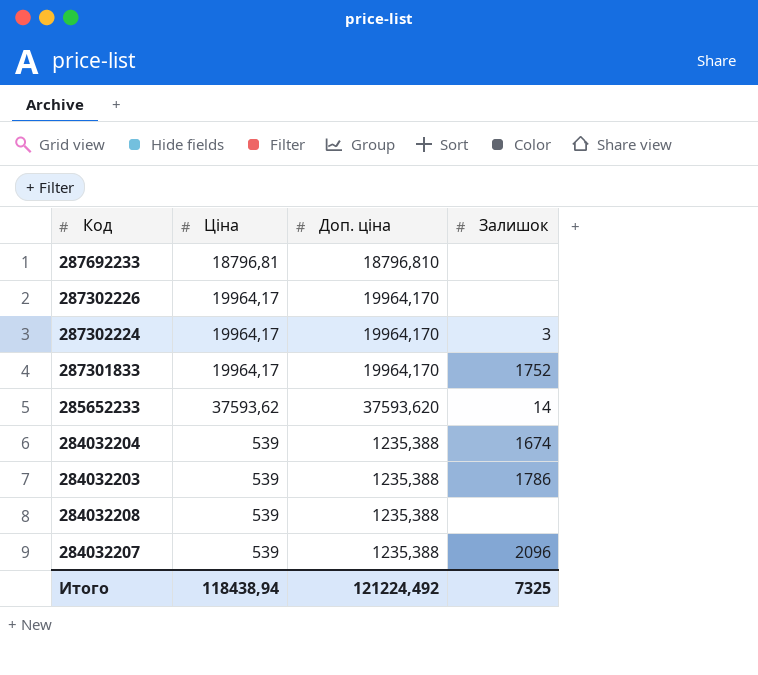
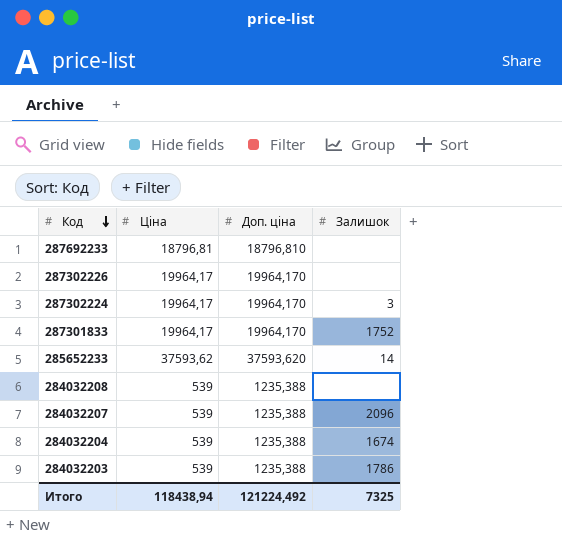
row order: none -> Код descending

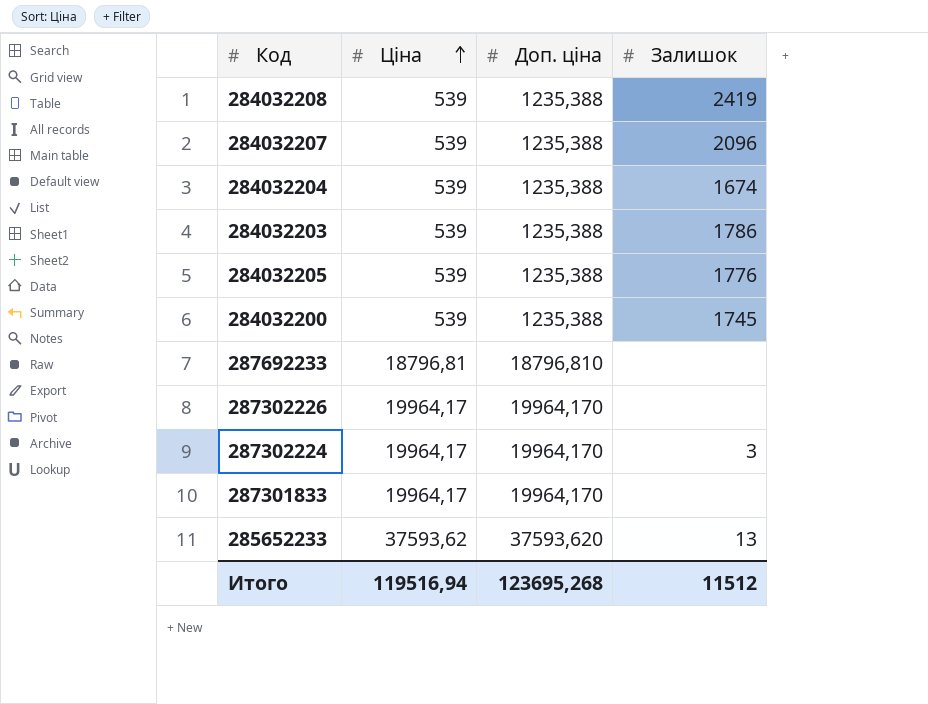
row order: Код descending -> Ціна ascending
284032208 | Залишок: none -> 2419
row 284032205: none -> 539 | 1235,388 | 1776
row 284032200: none -> 539 | 1235,388 | 1745
287301833 | Залишок: 1752 -> none
285652233 | Залишок: 14 -> 13
Итого | Ціна: 118438,94 -> 119516,94
Итого | Доп. ціна: 121224,492 -> 123695,268
Итого | Залишок: 7325 -> 11512

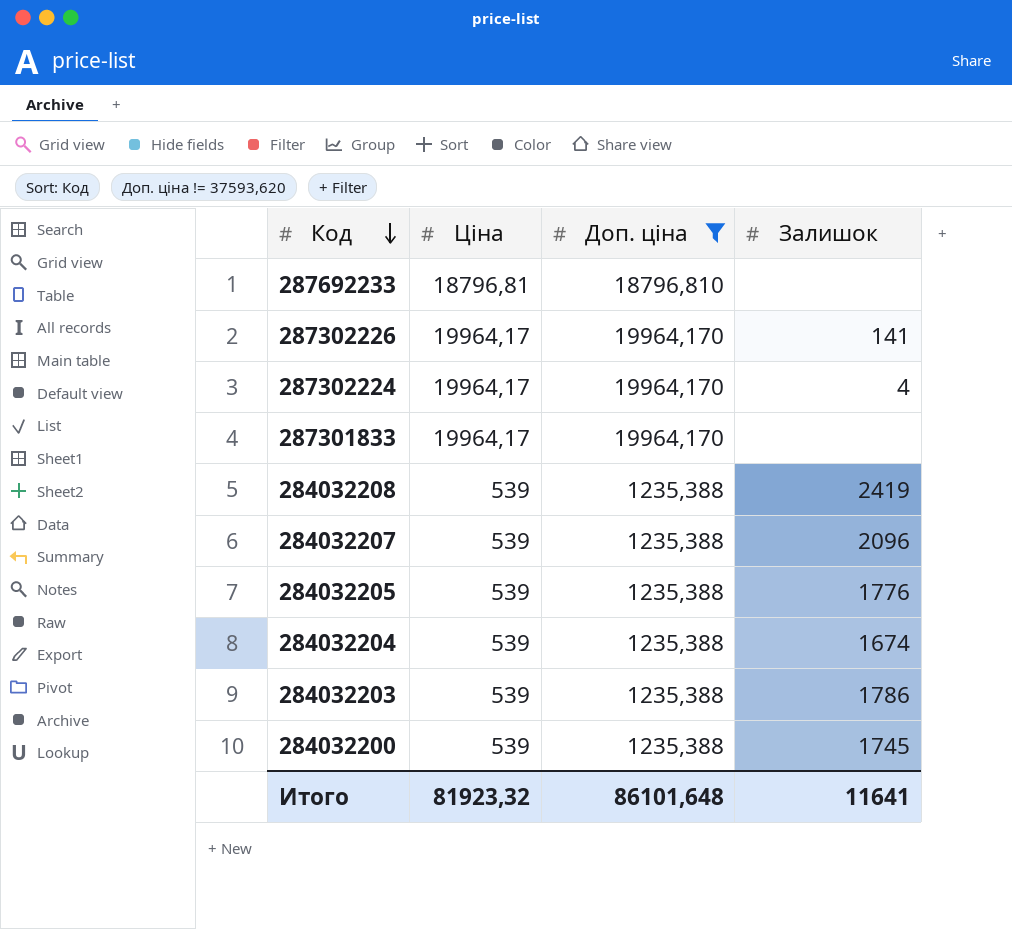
filter: none -> Доп. ціна != 37593,620
row order: Ціна ascending -> Код descending
287302226 | Залишок: none -> 141
287302224 | Залишок: 3 -> 4
Итого | Ціна: 119516,94 -> 81923,32
Итого | Доп. ціна: 123695,268 -> 86101,648
Итого | Залишок: 11512 -> 11641

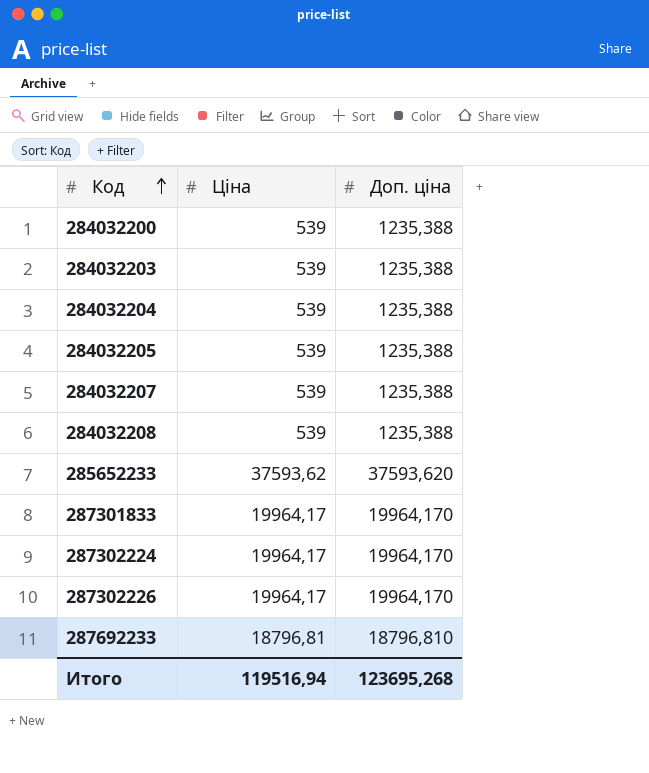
filter: Доп. ціна != 37593,620 -> none
row order: Код descending -> Код ascending
column Залишок | position: 4 -> none
Итого | Ціна: 81923,32 -> 119516,94
Итого | Доп. ціна: 86101,648 -> 123695,268

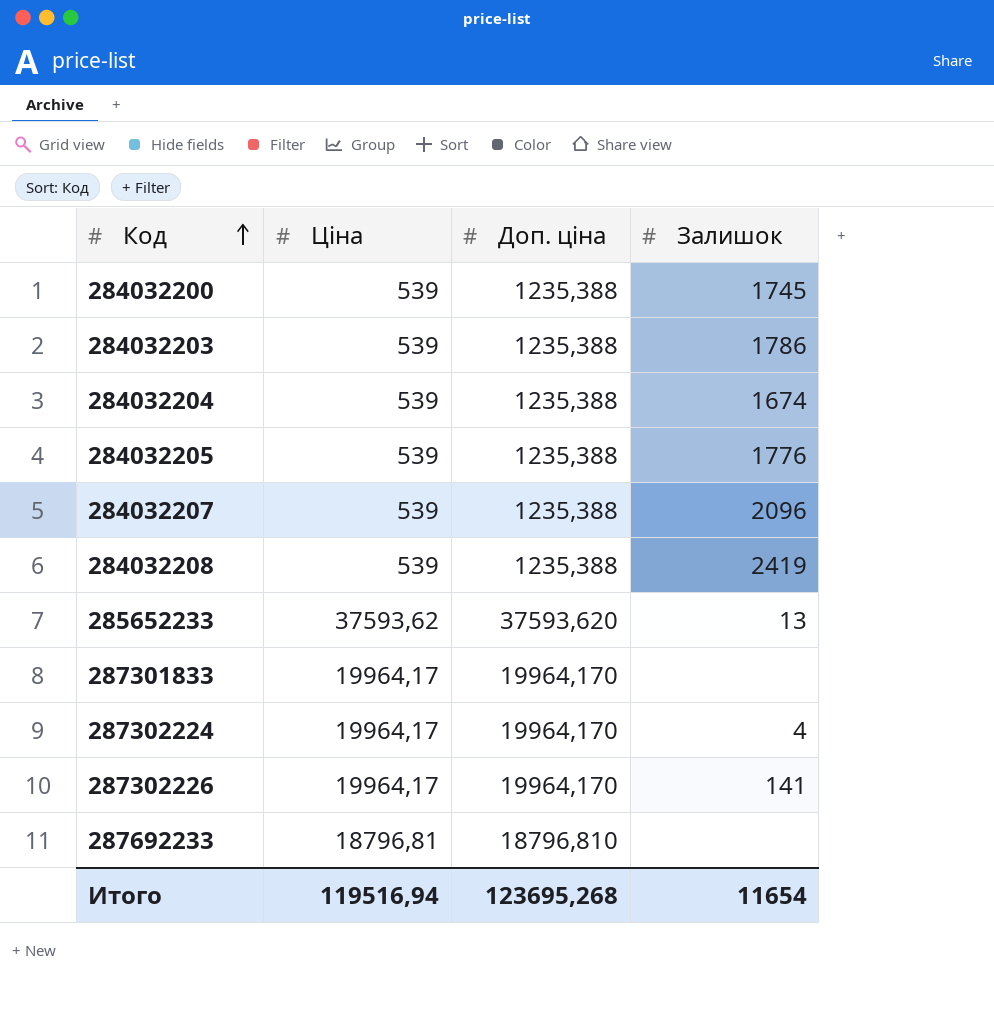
column Залишок | position: none -> 4

